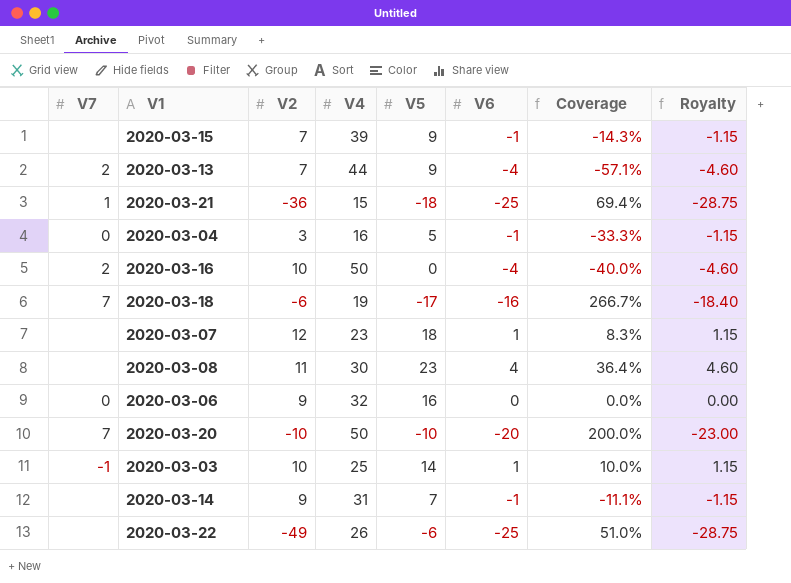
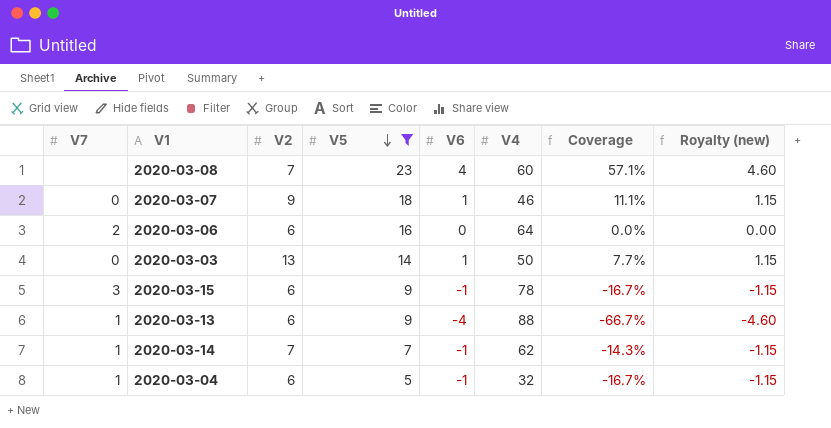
filter: none -> V5 >= 5
row order: none -> V5 descending
column V4 | position: 4 -> 6
column name: Royalty -> Royalty (new)
2020-03-08 | V2: 11 -> 7
2020-03-08 | V4: 30 -> 60
2020-03-08 | Coverage: 36.4% -> 57.1%
2020-03-07 | V7: none -> 0
2020-03-07 | V2: 12 -> 9
2020-03-07 | V4: 23 -> 46
2020-03-07 | Coverage: 8.3% -> 11.1%
2020-03-06 | V7: 0 -> 2
2020-03-06 | V2: 9 -> 6
2020-03-06 | V4: 32 -> 64
2020-03-03 | V7: -1 -> 0
2020-03-03 | V2: 10 -> 13
2020-03-03 | V4: 25 -> 50
2020-03-03 | Coverage: 10.0% -> 7.7%
2020-03-15 | V7: none -> 3
2020-03-15 | V2: 7 -> 6
2020-03-15 | V4: 39 -> 78
2020-03-15 | Coverage: -14.3% -> -16.7%
2020-03-13 | V7: 2 -> 1
2020-03-13 | V2: 7 -> 6
2020-03-13 | V4: 44 -> 88
2020-03-13 | Coverage: -57.1% -> -66.7%
2020-03-14 | V7: none -> 1
2020-03-14 | V2: 9 -> 7
2020-03-14 | V4: 31 -> 62
2020-03-14 | Coverage: -11.1% -> -14.3%
2020-03-04 | V7: 0 -> 1
2020-03-04 | V2: 3 -> 6
2020-03-04 | V4: 16 -> 32
2020-03-04 | Coverage: -33.3% -> -16.7%

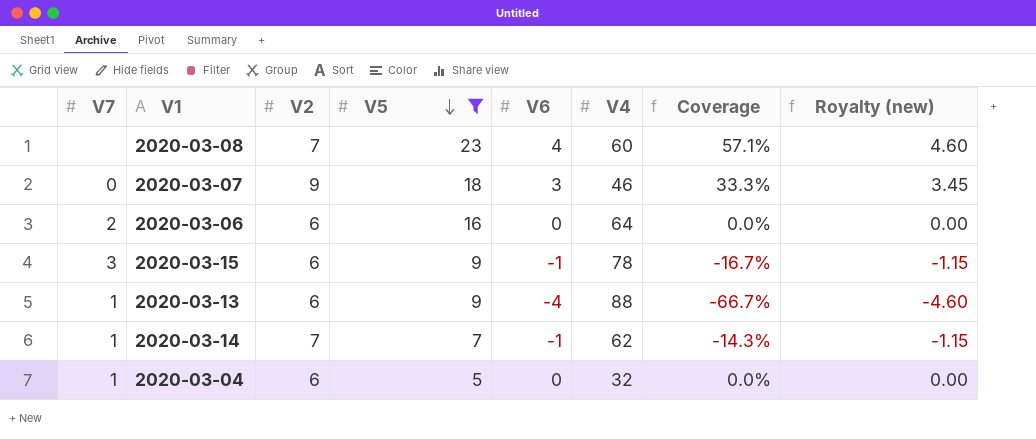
row 2020-03-03: 0 | 13 | 14 | 1 | 50 | 7.7% | 1.15 -> none
2020-03-07 | V6: 1 -> 3
2020-03-07 | Coverage: 11.1% -> 33.3%
2020-03-07 | Royalty (new): 1.15 -> 3.45
2020-03-04 | V6: -1 -> 0
2020-03-04 | Coverage: -16.7% -> 0.0%
2020-03-04 | Royalty (new): -1.15 -> 0.00

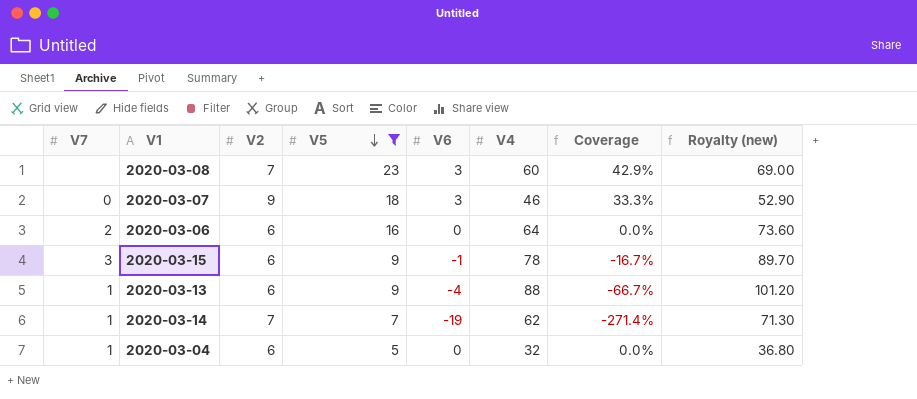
column Royalty (new) | formula: [V6] * 1.15 -> [V4] * 1.15
2020-03-08 | V6: 4 -> 3
2020-03-08 | Coverage: 57.1% -> 42.9%
2020-03-14 | V6: -1 -> -19
2020-03-14 | Coverage: -14.3% -> -271.4%

